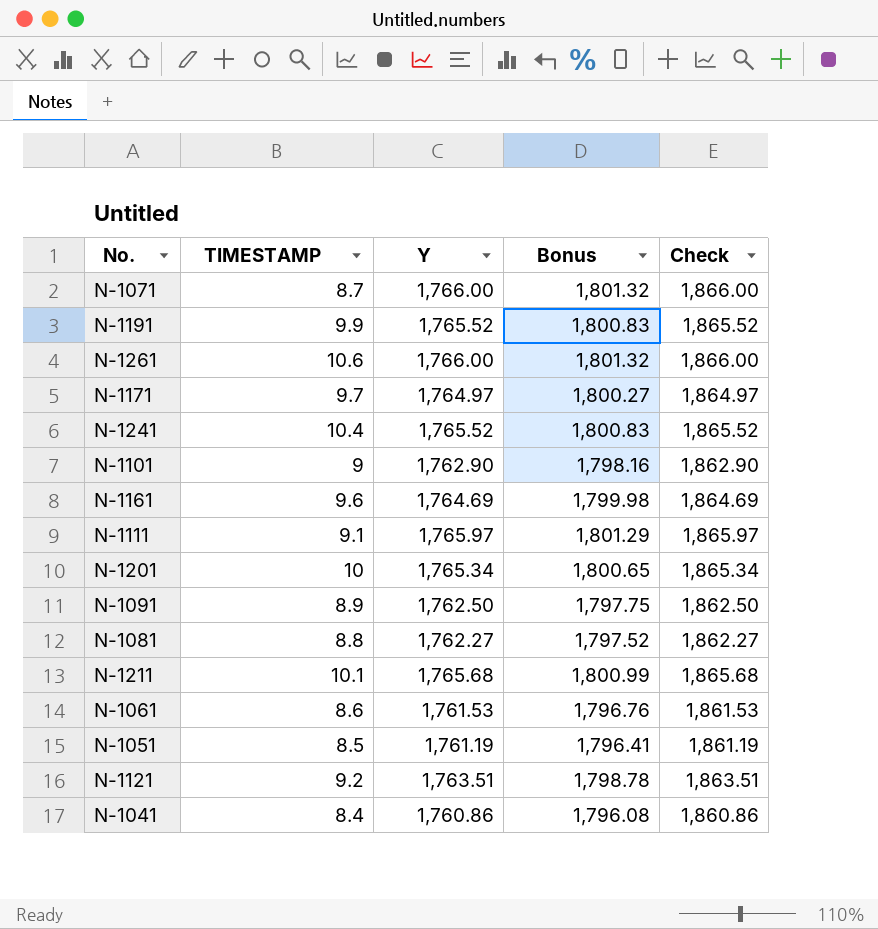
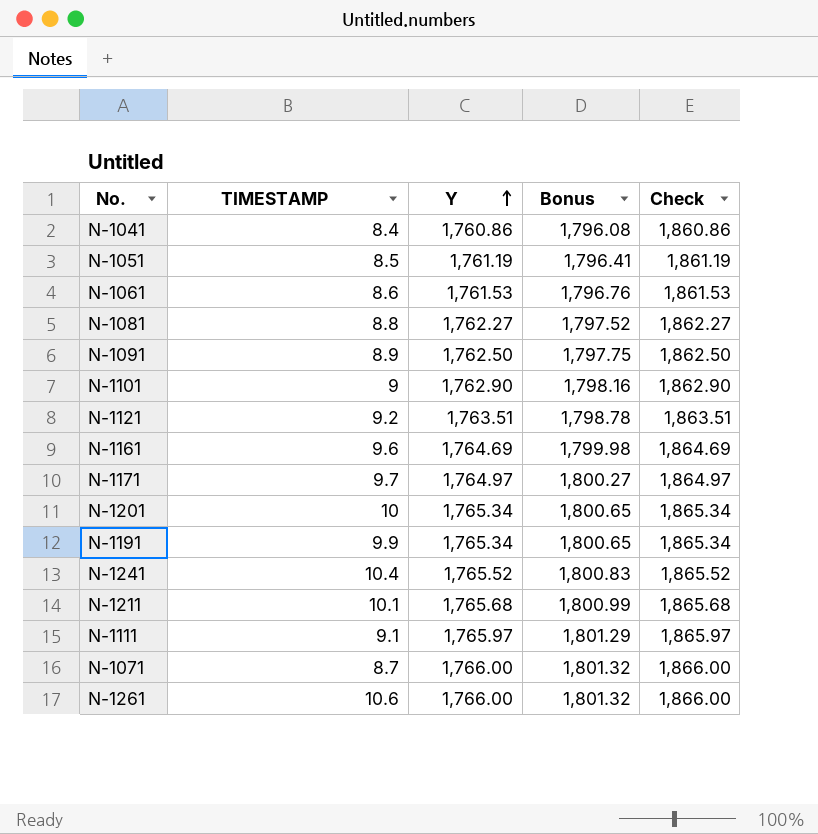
row order: none -> Y ascending
N-1191 | Y: 1,765.52 -> 1,765.34
N-1191 | Bonus: 1,800.83 -> 1,800.65
N-1191 | Check: 1,865.52 -> 1,865.34

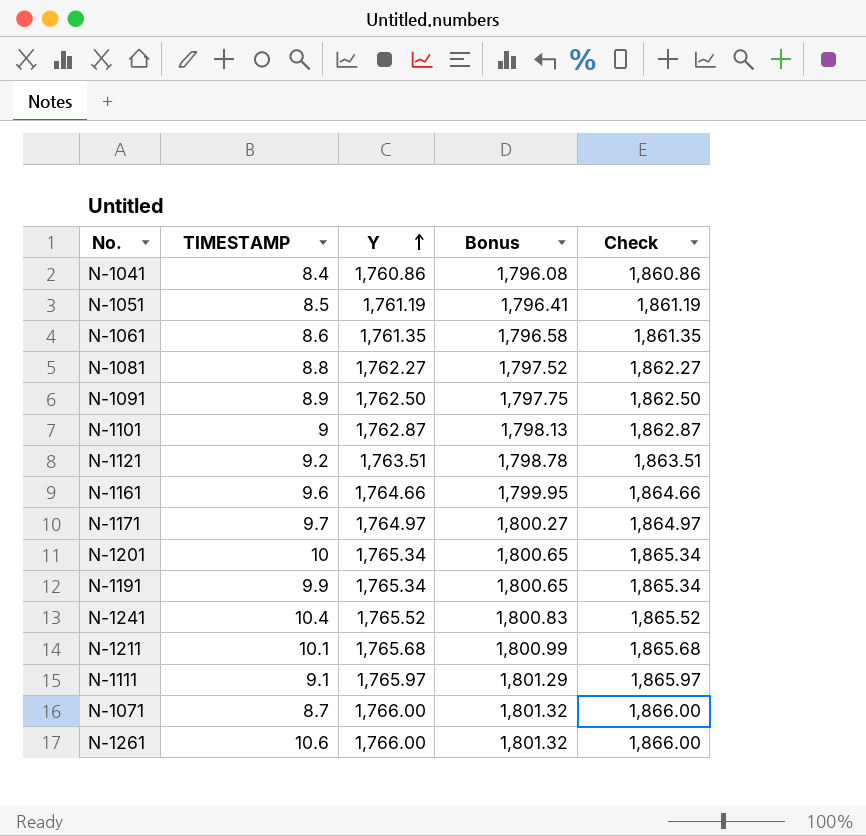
N-1061 | Y: 1,761.53 -> 1,761.35
N-1061 | Bonus: 1,796.76 -> 1,796.58
N-1061 | Check: 1,861.53 -> 1,861.35
N-1101 | Y: 1,762.90 -> 1,762.87
N-1101 | Bonus: 1,798.16 -> 1,798.13
N-1101 | Check: 1,862.90 -> 1,862.87
N-1161 | Y: 1,764.69 -> 1,764.66
N-1161 | Bonus: 1,799.98 -> 1,799.95
N-1161 | Check: 1,864.69 -> 1,864.66

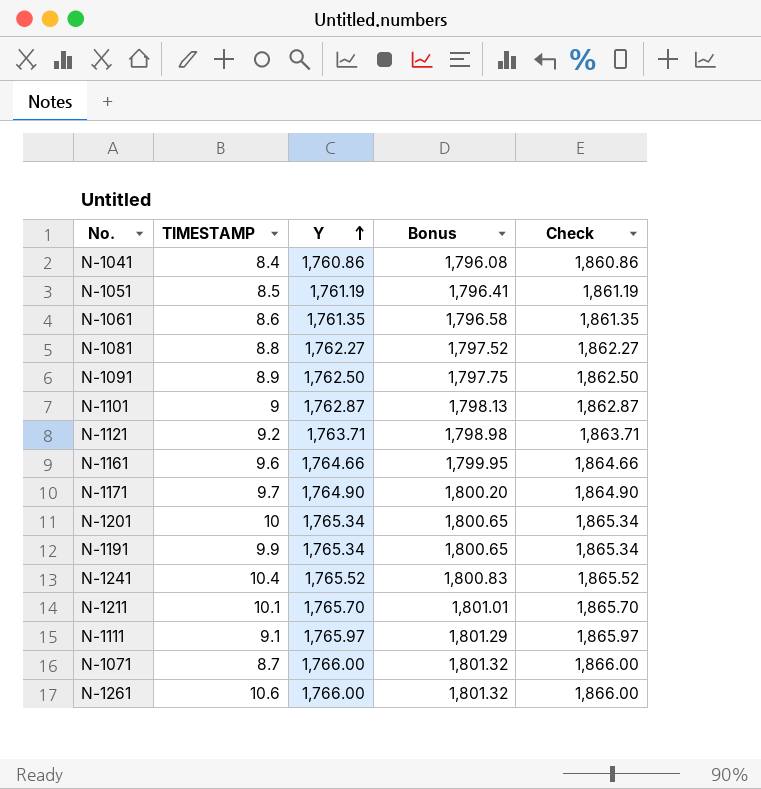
N-1121 | Y: 1,763.51 -> 1,763.71
N-1121 | Bonus: 1,798.78 -> 1,798.98
N-1121 | Check: 1,863.51 -> 1,863.71
N-1171 | Y: 1,764.97 -> 1,764.90
N-1171 | Bonus: 1,800.27 -> 1,800.20
N-1171 | Check: 1,864.97 -> 1,864.90
N-1211 | Y: 1,765.68 -> 1,765.70
N-1211 | Bonus: 1,800.99 -> 1,801.01
N-1211 | Check: 1,865.68 -> 1,865.70

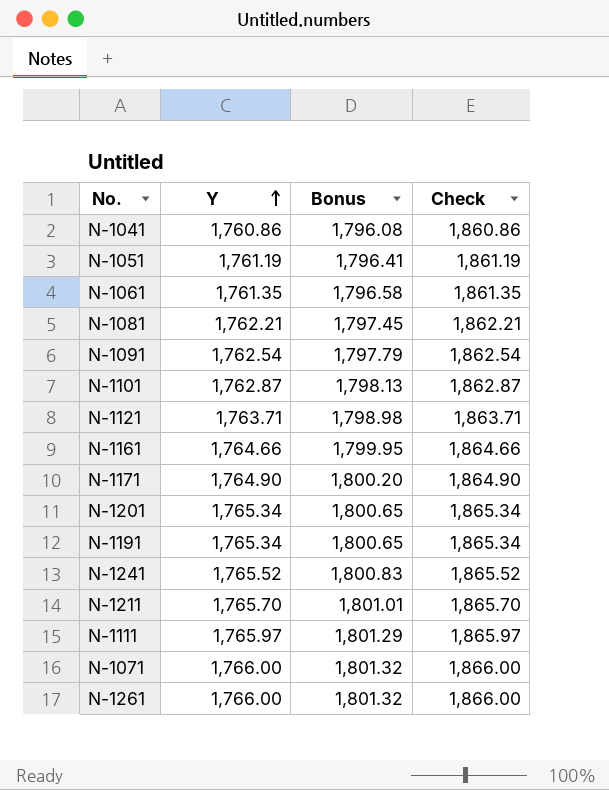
column TIMESTAMP | position: 2 -> none
N-1081 | Y: 1,762.27 -> 1,762.21
N-1081 | Bonus: 1,797.52 -> 1,797.45
N-1081 | Check: 1,862.27 -> 1,862.21
N-1091 | Y: 1,762.50 -> 1,762.54
N-1091 | Bonus: 1,797.75 -> 1,797.79
N-1091 | Check: 1,862.50 -> 1,862.54

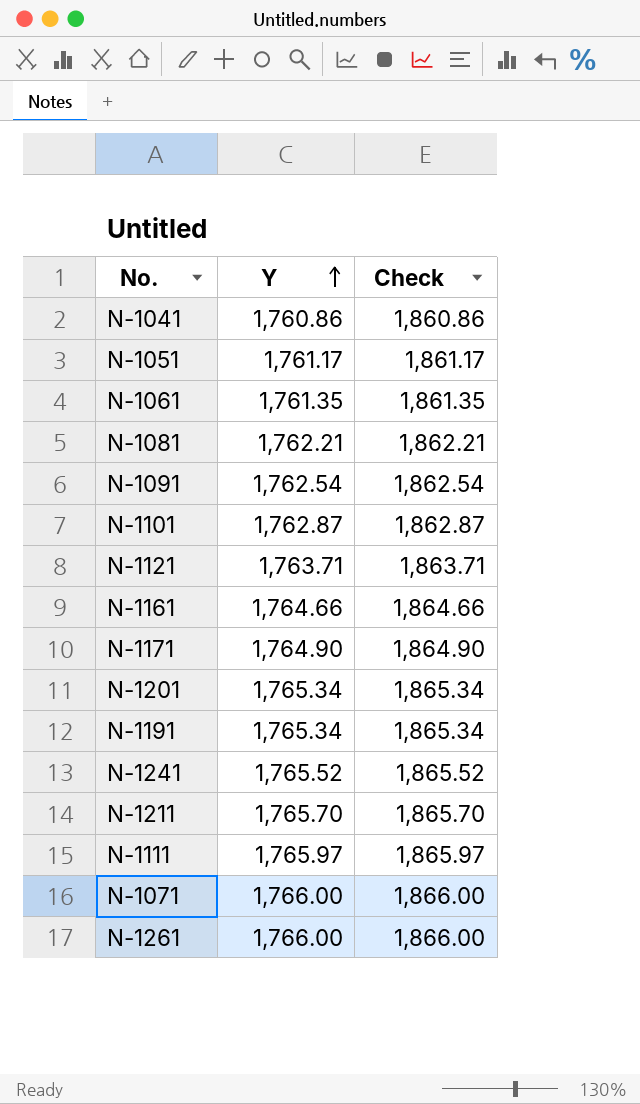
column Bonus | formula: [Y] * 1.02 -> none
N-1051 | Y: 1,761.19 -> 1,761.17
N-1051 | Check: 1,861.19 -> 1,861.17

